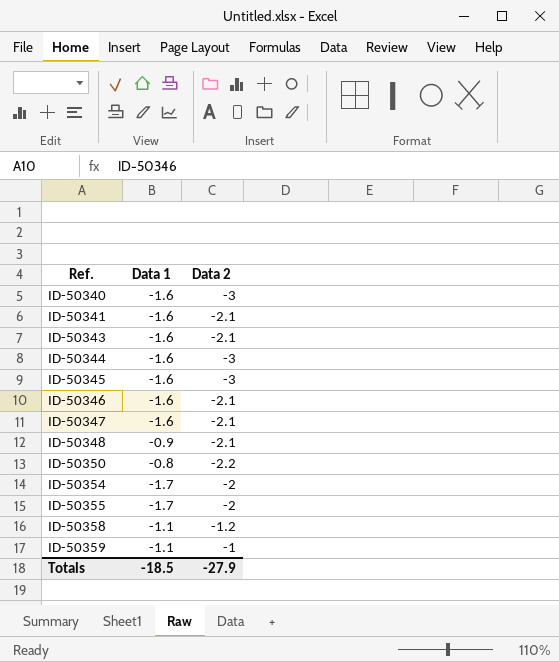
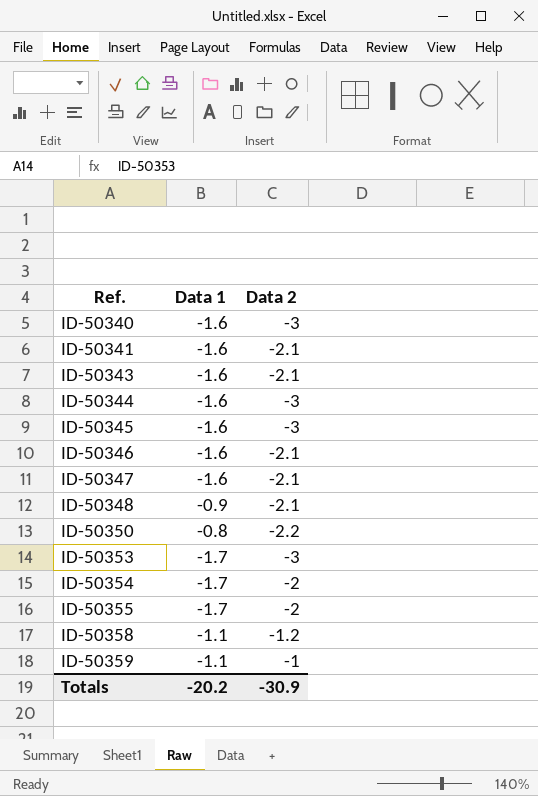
row ID-50353: none -> -1.7 | -3
Totals | Data 1: -18.5 -> -20.2
Totals | Data 2: -27.9 -> -30.9

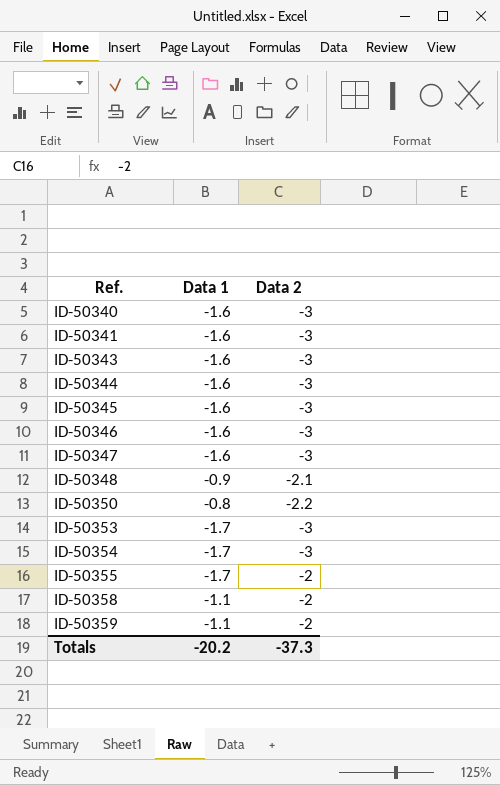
ID-50341 | Data 2: -2.1 -> -3
ID-50343 | Data 2: -2.1 -> -3
ID-50346 | Data 2: -2.1 -> -3
ID-50347 | Data 2: -2.1 -> -3
ID-50354 | Data 2: -2 -> -3
ID-50358 | Data 2: -1.2 -> -2
ID-50359 | Data 2: -1 -> -2
Totals | Data 2: -30.9 -> -37.3

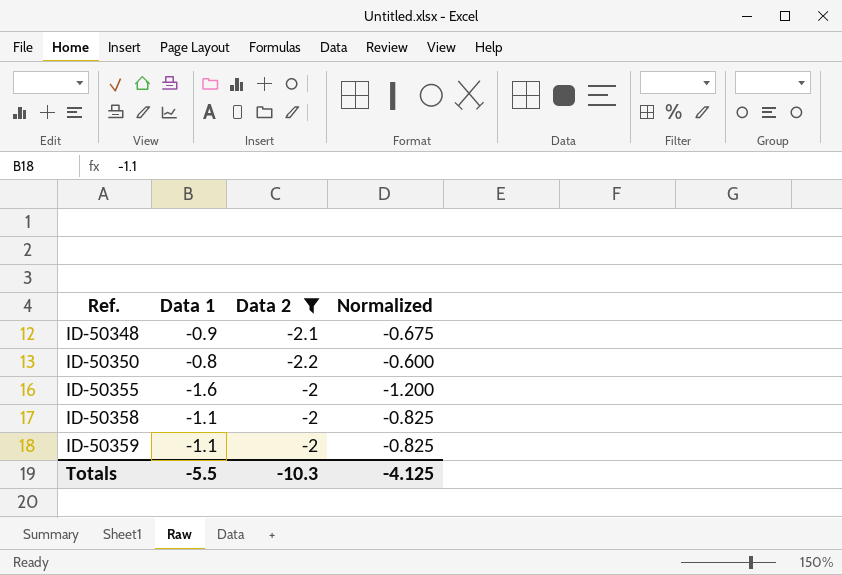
filter: none -> Data 2 != -3
column Normalized | formula: none -> [Data 1] * 0.75
ID-50355 | Data 1: -1.7 -> -1.6
Totals | Data 1: -20.2 -> -5.5
Totals | Data 2: -37.3 -> -10.3

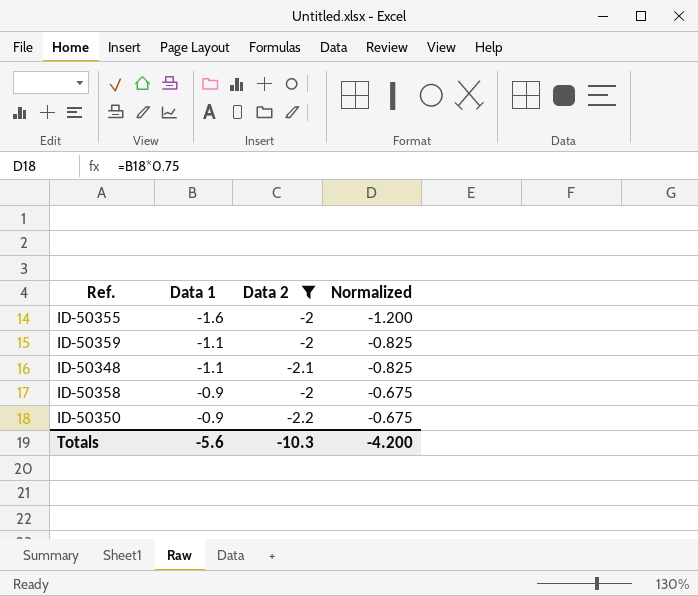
row order: Ref. ascending -> Data 1 ascending
ID-50348 | Data 1: -0.9 -> -1.1
ID-50348 | Normalized: -0.675 -> -0.825
ID-50358 | Data 1: -1.1 -> -0.9
ID-50358 | Normalized: -0.825 -> -0.675
ID-50350 | Data 1: -0.8 -> -0.9
ID-50350 | Normalized: -0.600 -> -0.675
Totals | Data 1: -5.5 -> -5.6
Totals | Normalized: -4.125 -> -4.200

